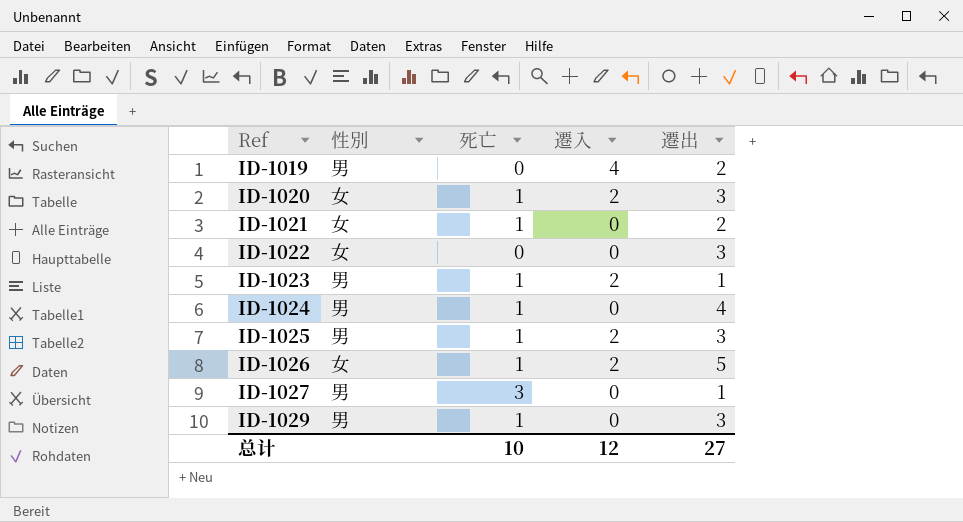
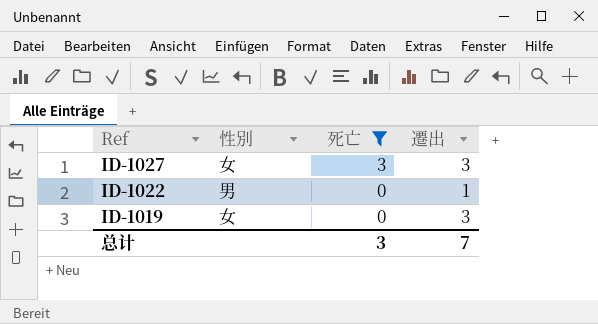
filter: none -> 死亡 != 1
row order: Ref ascending -> Ref descending
column 遷入 | position: 4 -> none
ID-1027 | 性別: 男 -> 女
ID-1027 | 遷出: 1 -> 3
ID-1022 | 性別: 女 -> 男
ID-1022 | 遷出: 3 -> 1
ID-1019 | 性別: 男 -> 女
ID-1019 | 遷出: 2 -> 3
总计 | 死亡: 10 -> 3
总计 | 遷出: 27 -> 7

